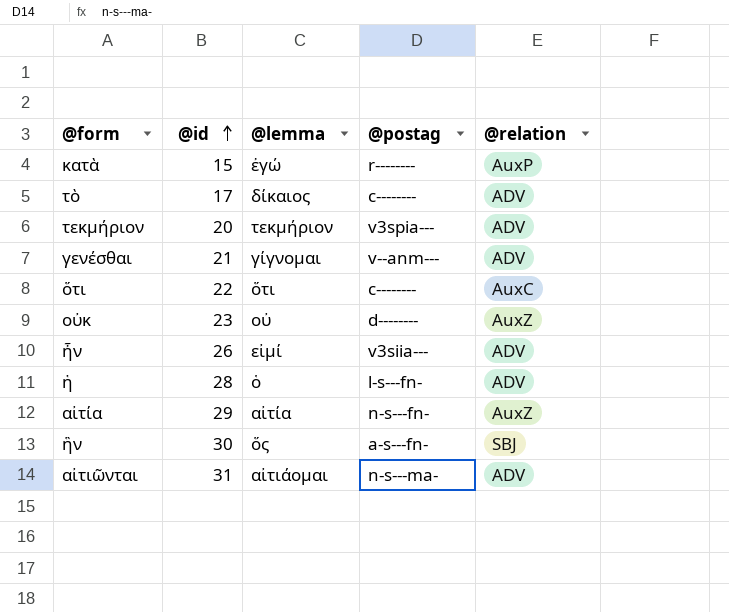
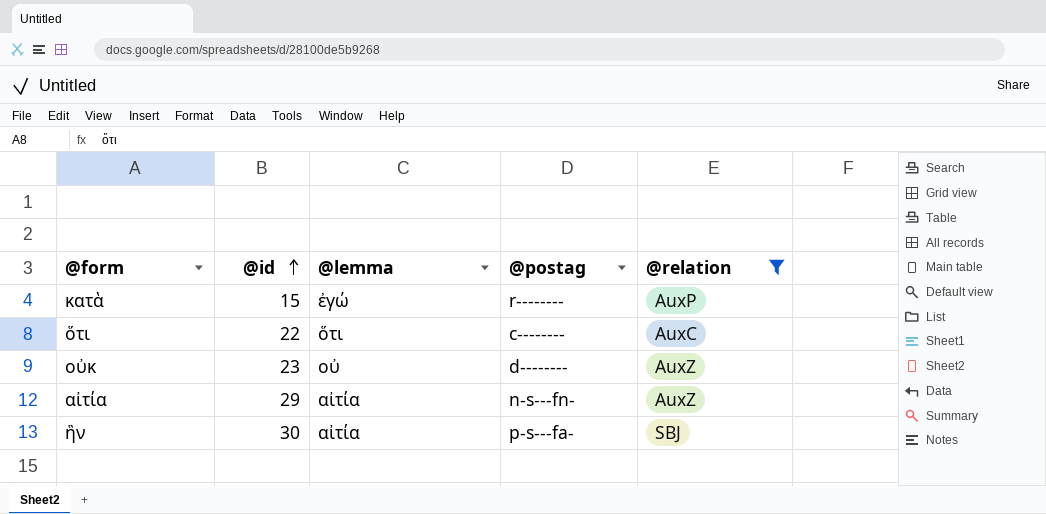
filter: none -> @relation != ADV
ἣν | @lemma: ὅς -> αἰτία
ἣν | @postag: a-s---fn- -> p-s---fa-

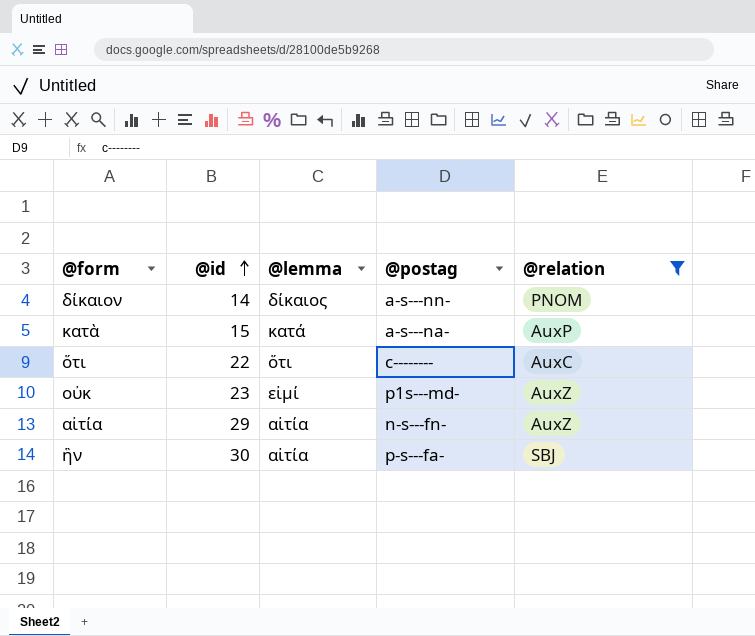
row δίκαιον: none -> 14 | δίκαιος | a-s---nn- | PNOM
κατὰ | @lemma: ἐγώ -> κατά
κατὰ | @postag: r-------- -> a-s---na-
οὐκ | @lemma: οὐ -> εἰμί
οὐκ | @postag: d-------- -> p1s---md-

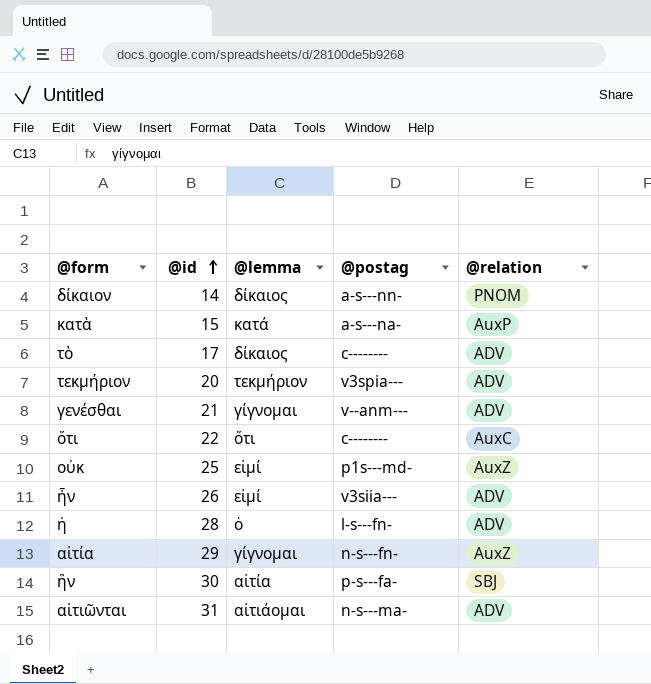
filter: @relation != ADV -> none
οὐκ | @id: 23 -> 25
αἰτία | @lemma: αἰτία -> γίγνομαι

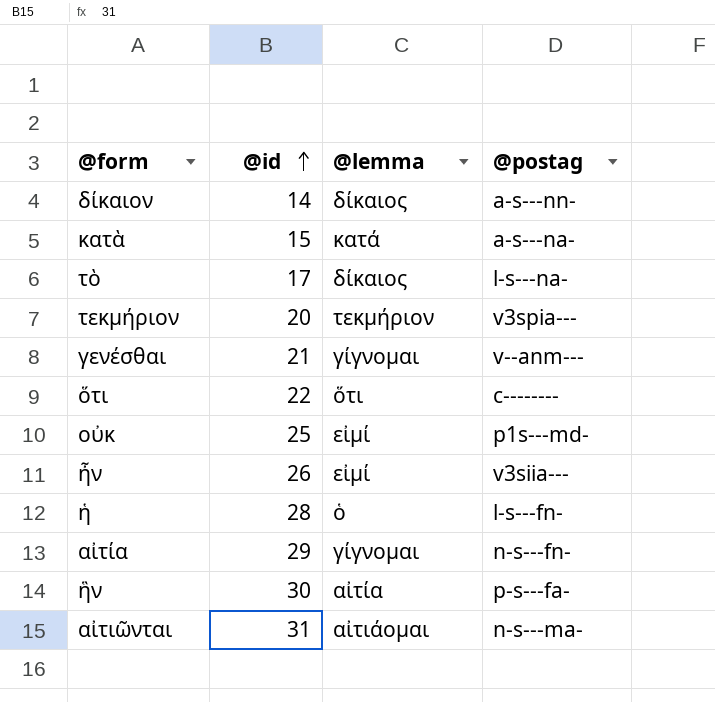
column @relation | position: 5 -> none
τὸ | @postag: c-------- -> l-s---na-

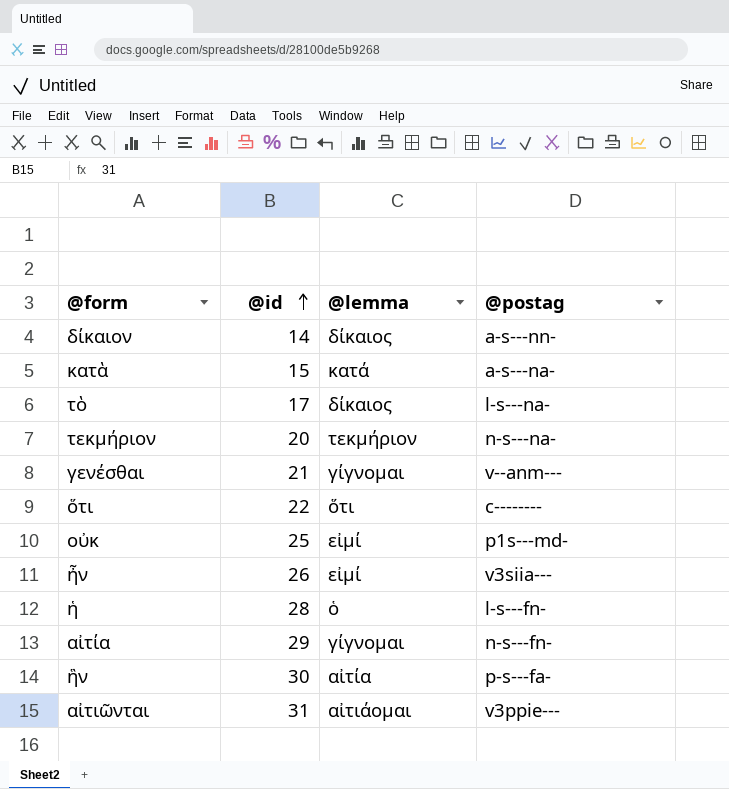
τεκμήριον | @postag: v3spia--- -> n-s---na-
αἰτιῶνται | @postag: n-s---ma- -> v3ppie---

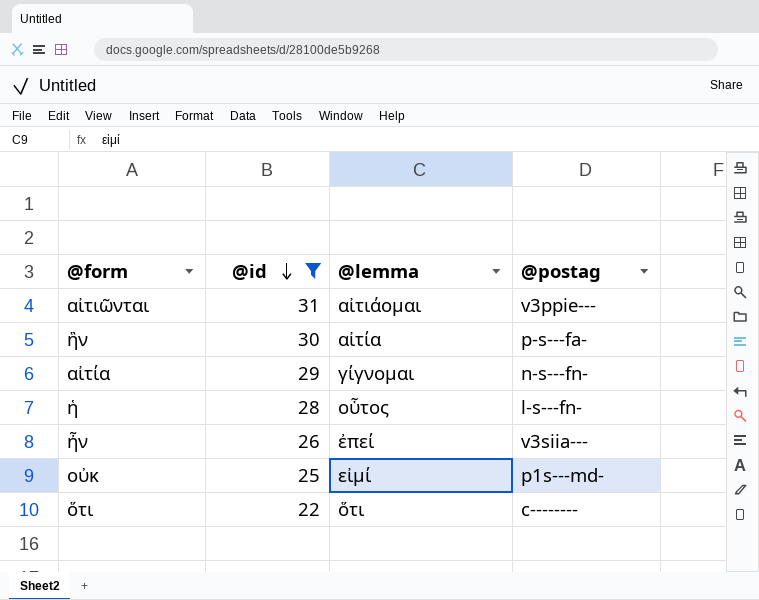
filter: none -> @id >= 22
row order: @id ascending -> @id descending
ἡ | @lemma: ὁ -> οὗτος
ἦν | @lemma: εἰμί -> ἐπεί

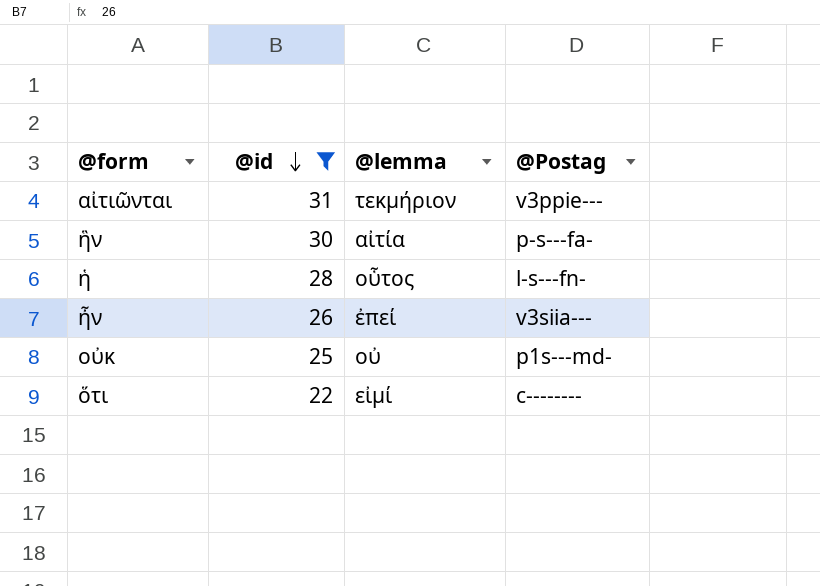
column name: @postag -> @Postag
row αἰτία: 29 | γίγνομαι | n-s---fn- -> none
αἰτιῶνται | @lemma: αἰτιάομαι -> τεκμήριον
οὐκ | @lemma: εἰμί -> οὐ
ὅτι | @lemma: ὅτι -> εἰμί

